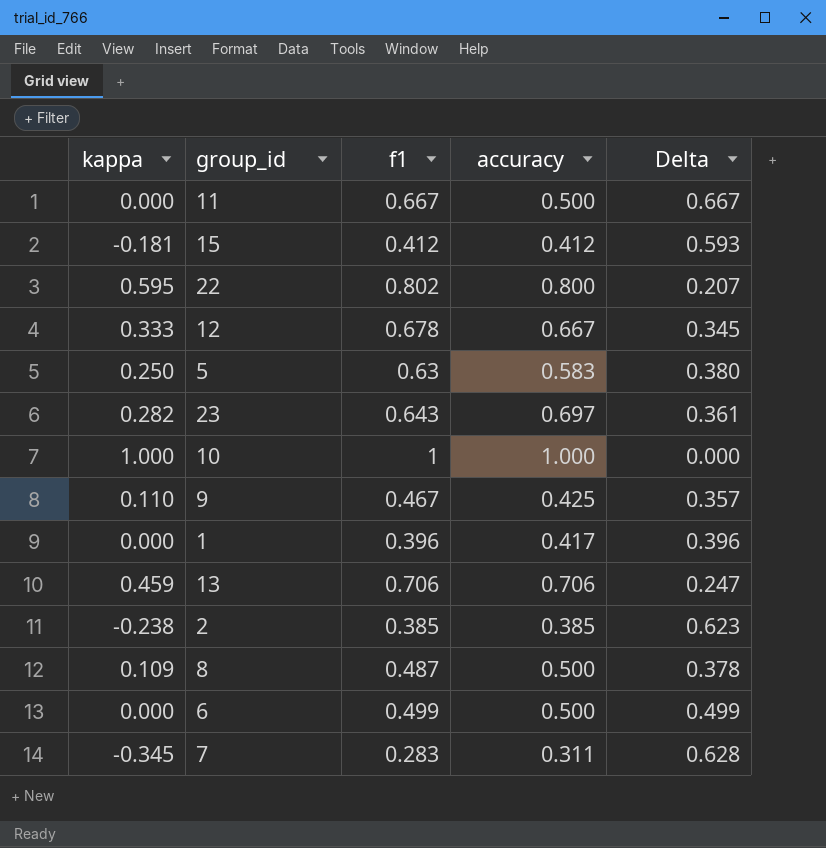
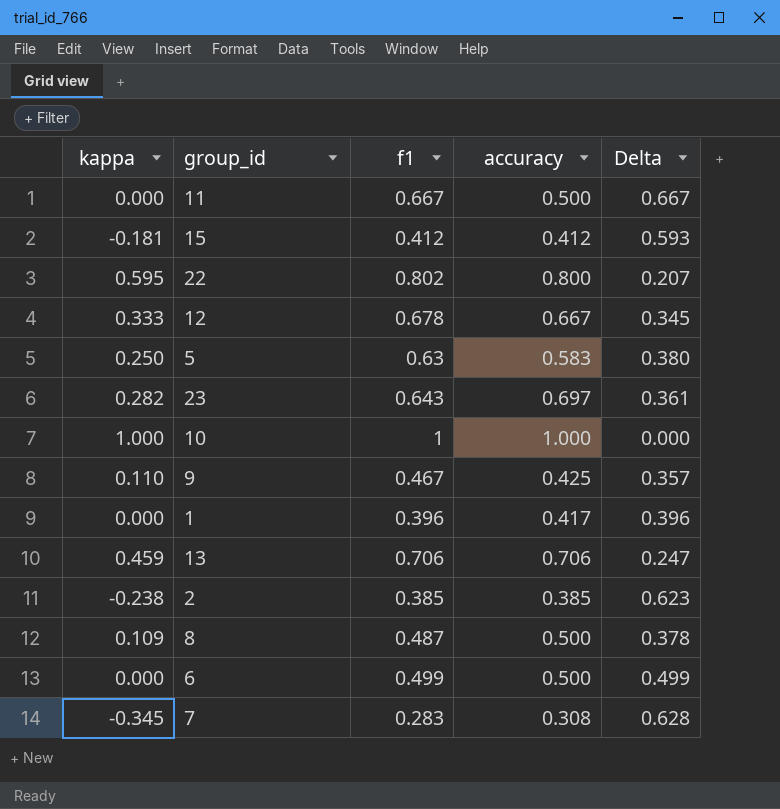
7 | accuracy: 0.311 -> 0.308

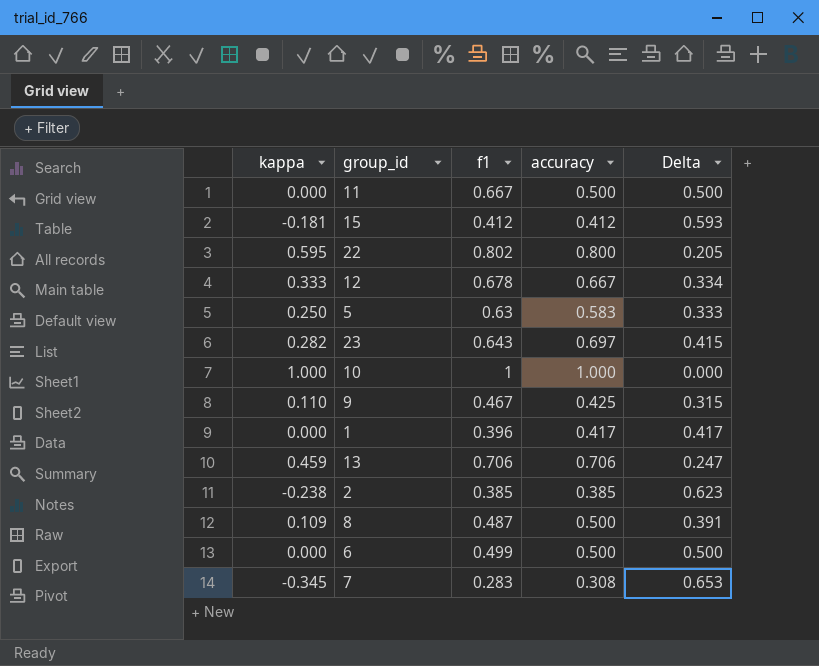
column Delta | formula: [f1] - [kappa] -> [accuracy] - [kappa]

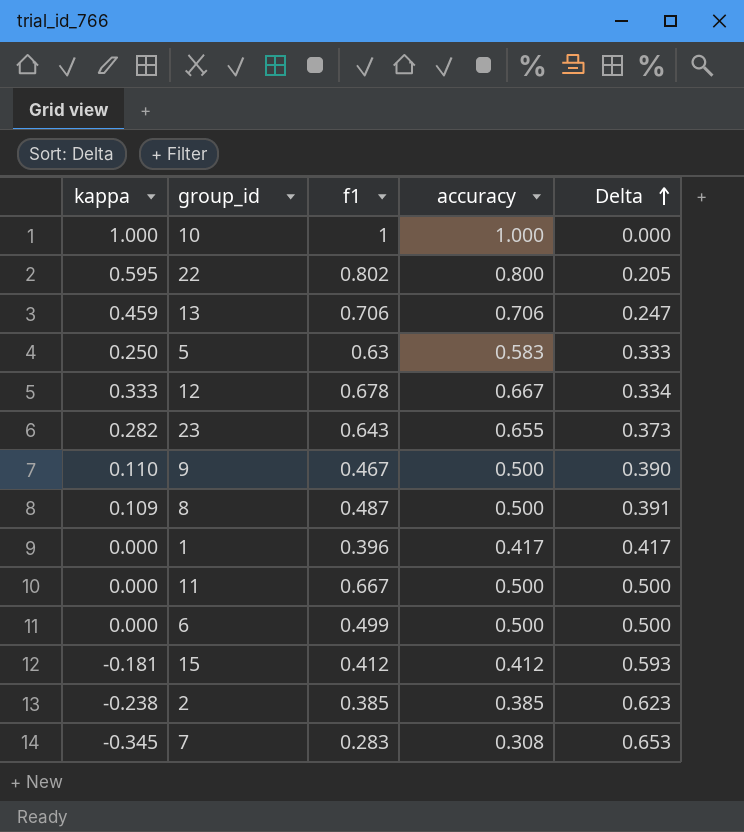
row order: none -> Delta ascending
23 | accuracy: 0.697 -> 0.655
23 | Delta: 0.415 -> 0.373
9 | accuracy: 0.425 -> 0.500
9 | Delta: 0.315 -> 0.390

